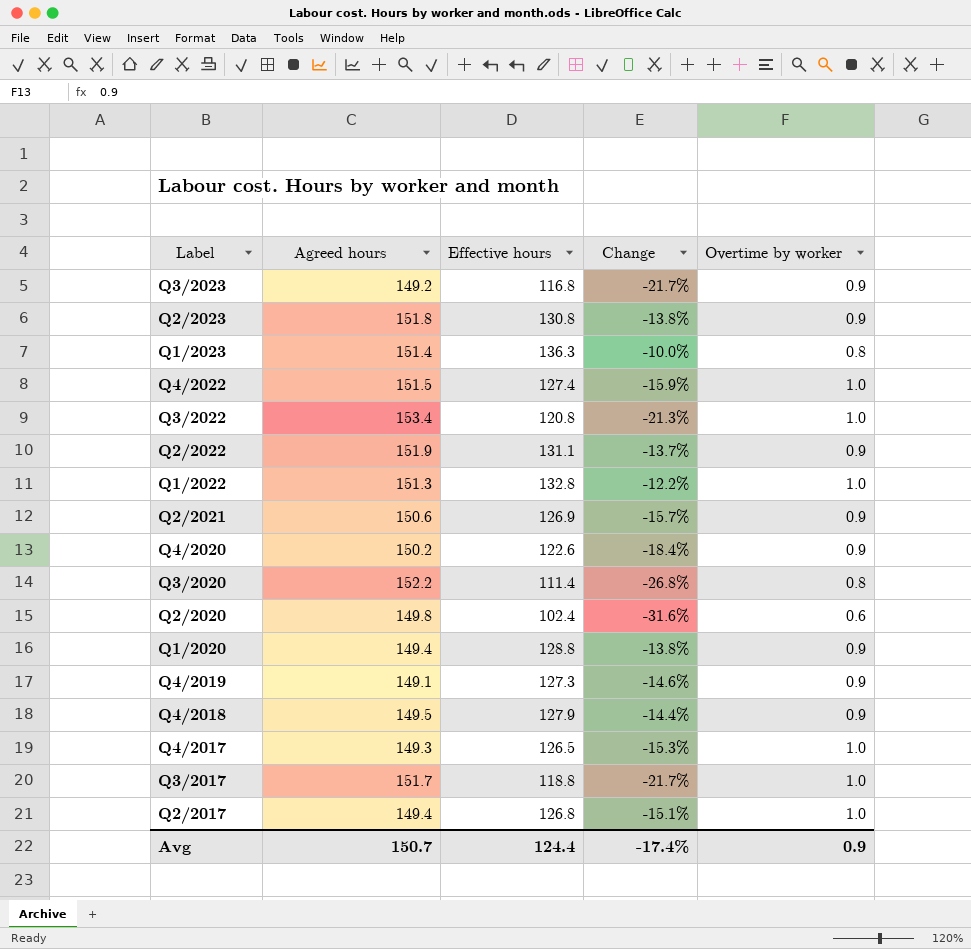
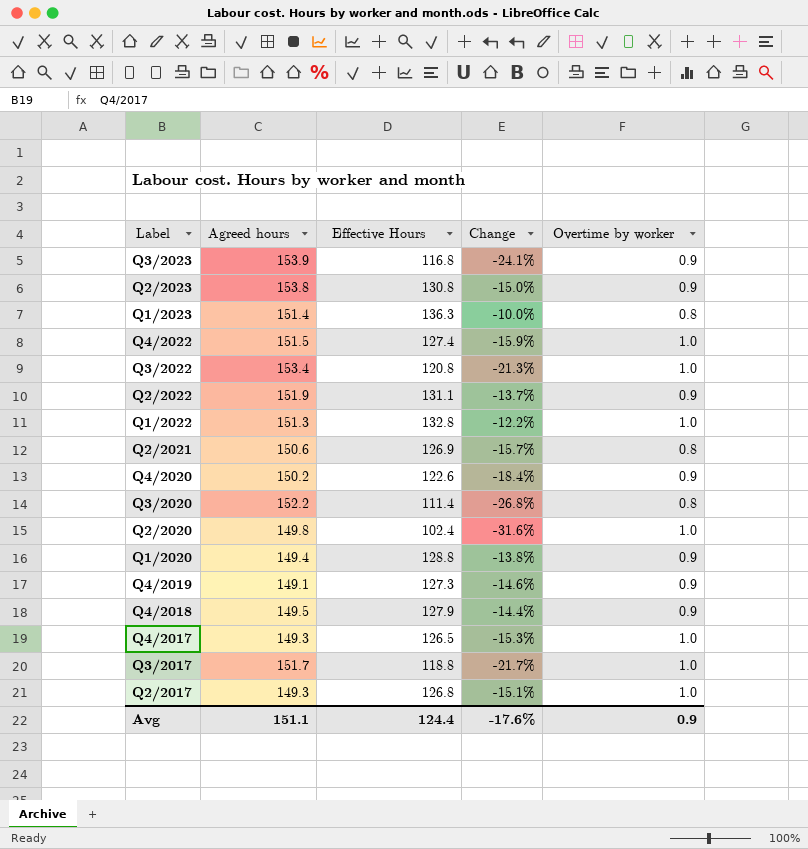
column name: Effective hours -> Effective Hours
Q3/2023 | Agreed hours: 149.2 -> 153.9
Q3/2023 | Change: -21.7% -> -24.1%
Q2/2023 | Agreed hours: 151.8 -> 153.8
Q2/2023 | Change: -13.8% -> -15.0%
Q2/2021 | Overtime by worker: 0.9 -> 0.8
Q2/2020 | Overtime by worker: 0.6 -> 1.0
Q2/2017 | Agreed hours: 149.4 -> 149.3
Avg | Agreed hours: 150.7 -> 151.1
Avg | Change: -17.4% -> -17.6%

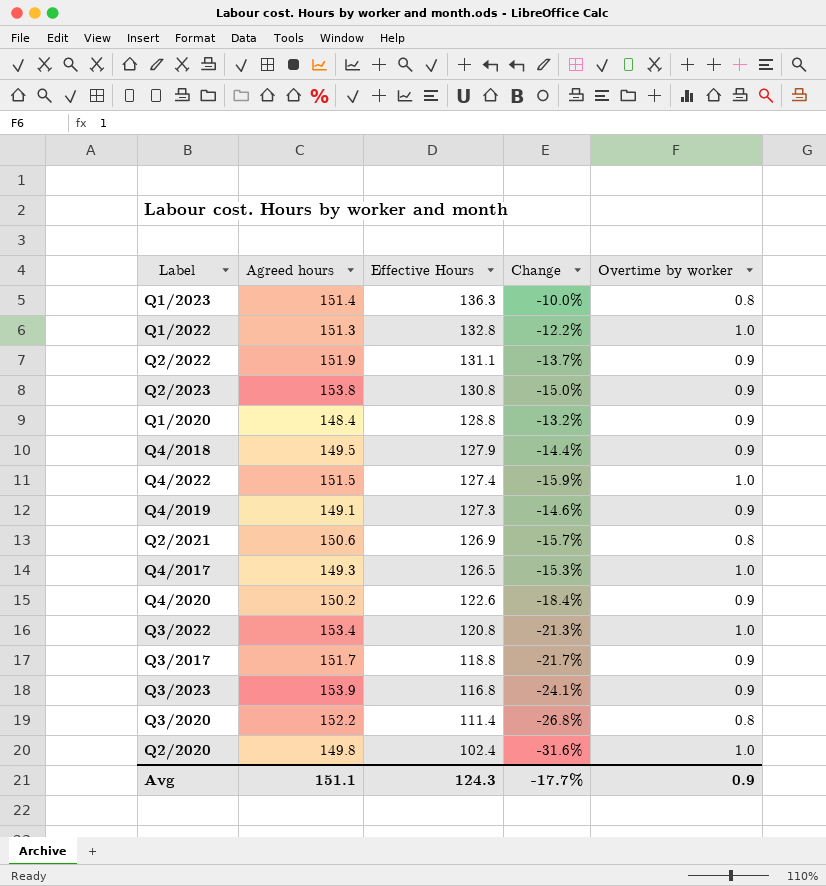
row order: Label descending -> Effective Hours descending
row Q2/2017: 149.3 | 126.8 | -15.1% | 1.0 -> none
Q1/2020 | Agreed hours: 149.4 -> 148.4
Q1/2020 | Change: -13.8% -> -13.2%
Q3/2017 | Overtime by worker: 1.0 -> 0.9
Avg | Effective Hours: 124.4 -> 124.3
Avg | Change: -17.6% -> -17.7%

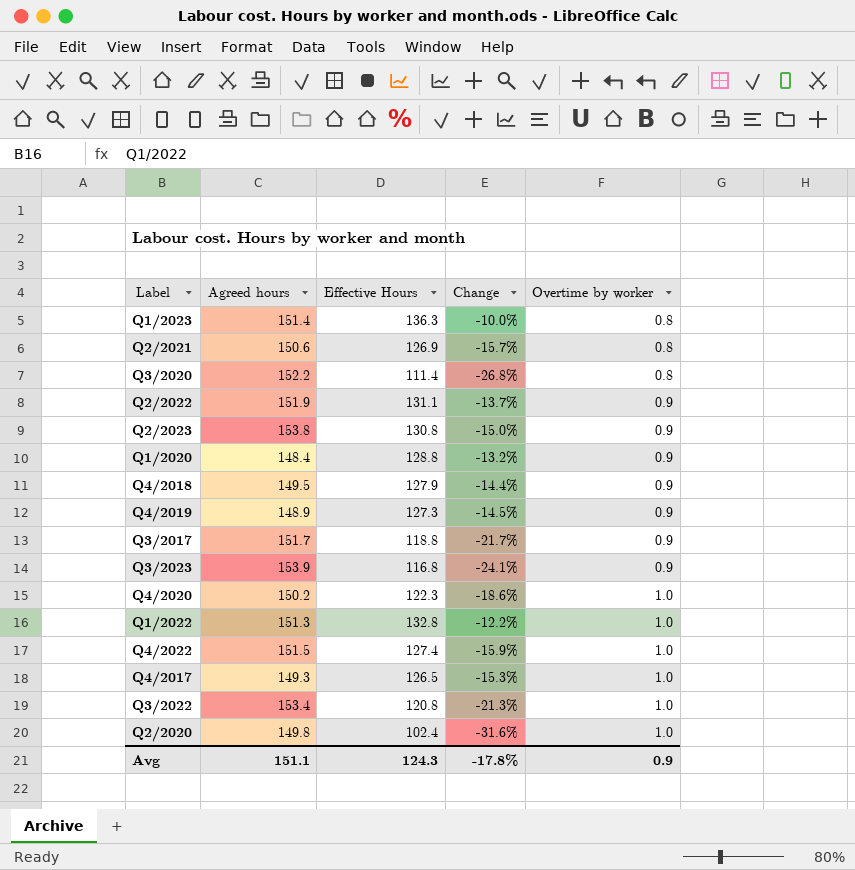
row order: Effective Hours descending -> Overtime by worker ascending
Q4/2019 | Agreed hours: 149.1 -> 148.9
Q4/2019 | Change: -14.6% -> -14.5%
Q4/2020 | Effective Hours: 122.6 -> 122.3
Q4/2020 | Change: -18.4% -> -18.6%
Q4/2020 | Overtime by worker: 0.9 -> 1.0
Avg | Change: -17.7% -> -17.8%

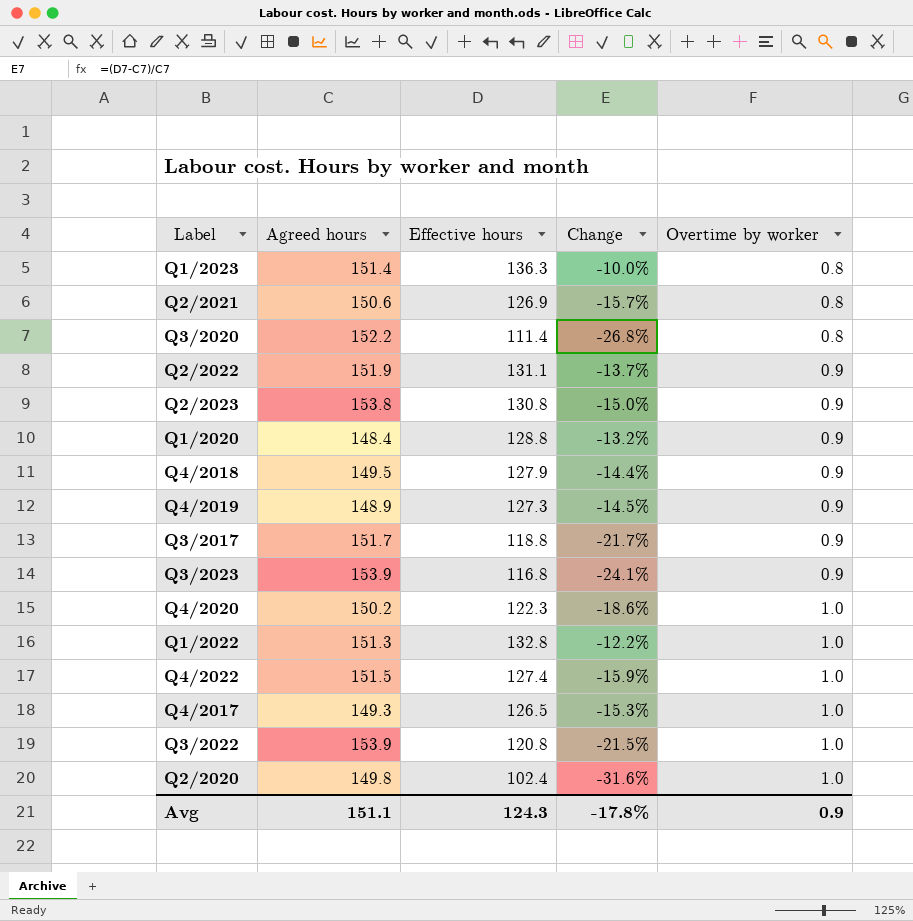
column name: Effective Hours -> Effective hours
Q3/2022 | Agreed hours: 153.4 -> 153.9
Q3/2022 | Change: -21.3% -> -21.5%

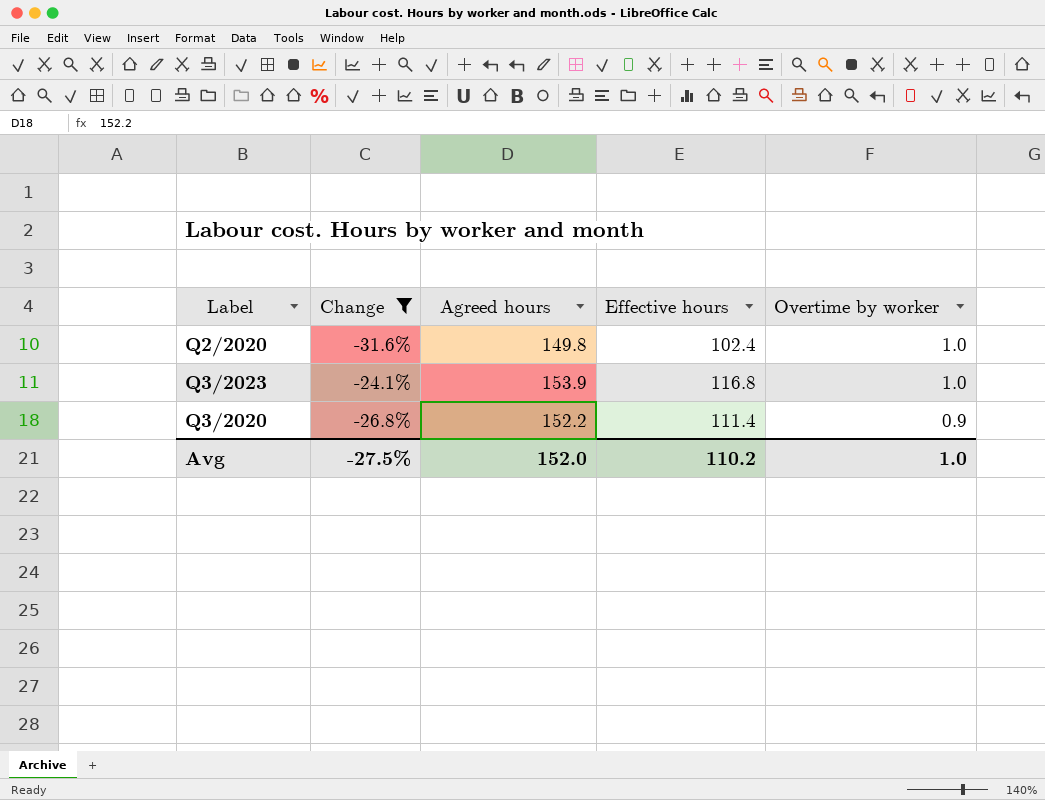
filter: none -> Change <= -24.1%
row order: Overtime by worker ascending -> Overtime by worker descending
column Change | position: 4 -> 2
Q3/2023 | Overtime by worker: 0.9 -> 1.0
Q3/2020 | Overtime by worker: 0.8 -> 0.9
Avg | Change: -17.8% -> -27.5%
Avg | Agreed hours: 151.1 -> 152.0
Avg | Effective hours: 124.3 -> 110.2
Avg | Overtime by worker: 0.9 -> 1.0

